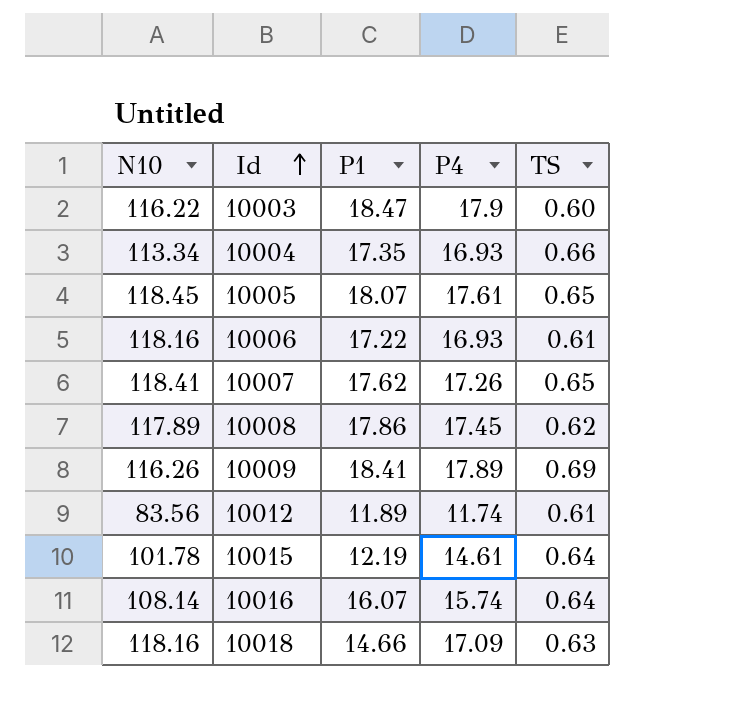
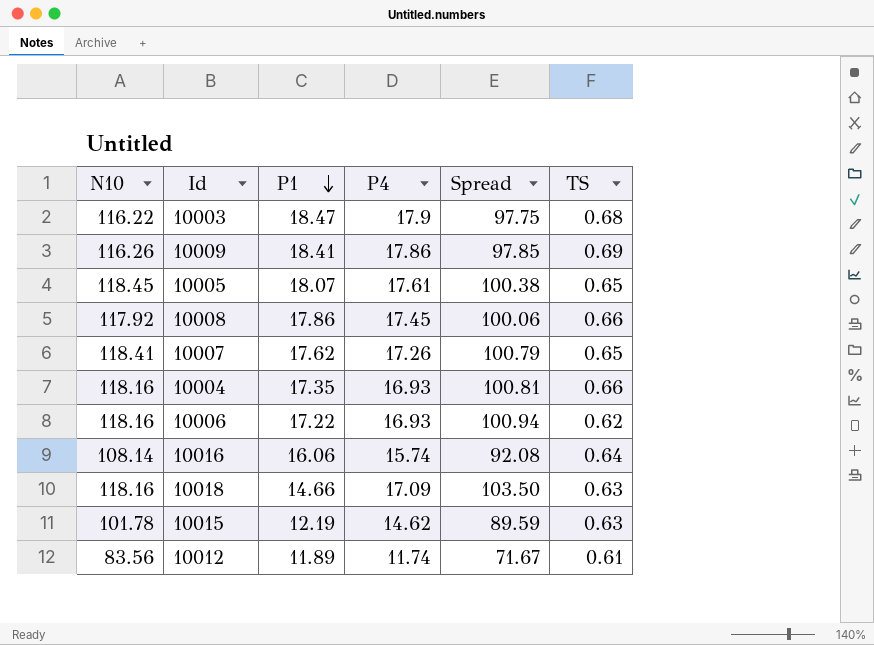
row order: Id ascending -> P1 descending
column Spread | formula: none -> [N10] - [P1]
10003 | TS: 0.60 -> 0.68
10009 | P4: 17.89 -> 17.86
10008 | N10: 117.89 -> 117.92
10008 | TS: 0.62 -> 0.66
10004 | N10: 113.34 -> 118.16
10006 | TS: 0.61 -> 0.62
10016 | P1: 16.07 -> 16.06
10015 | P4: 14.61 -> 14.62
10015 | TS: 0.64 -> 0.63

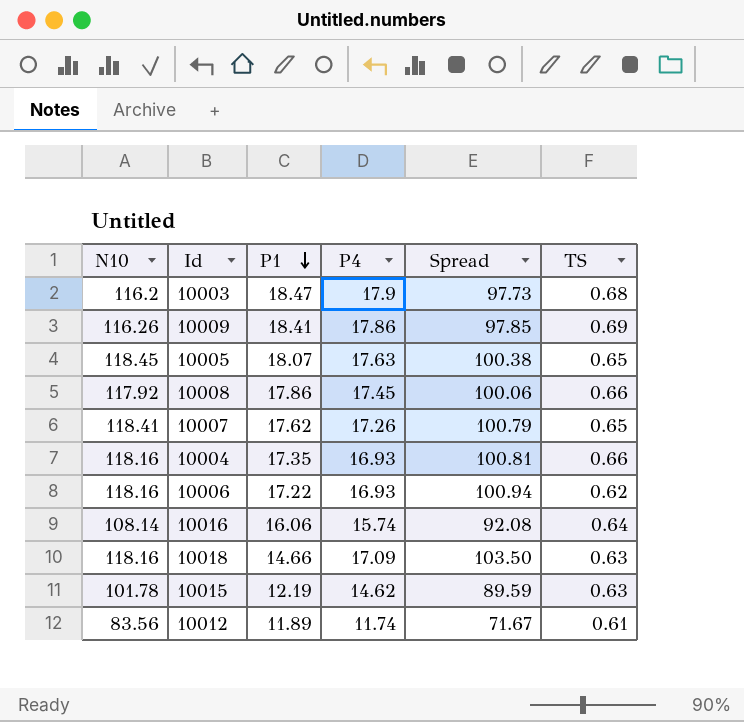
10003 | N10: 116.22 -> 116.2
10003 | Spread: 97.75 -> 97.73
10005 | P4: 17.61 -> 17.63

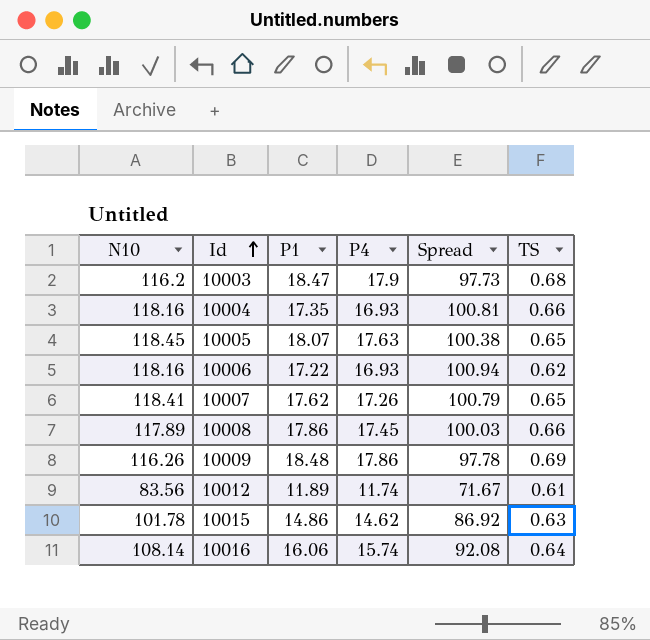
row order: P1 descending -> Id ascending
row 10018: 118.16 | 14.66 | 17.09 | 103.50 | 0.63 -> none
10008 | N10: 117.92 -> 117.89
10008 | Spread: 100.06 -> 100.03
10009 | P1: 18.41 -> 18.48
10009 | Spread: 97.85 -> 97.78
10015 | P1: 12.19 -> 14.86
10015 | Spread: 89.59 -> 86.92

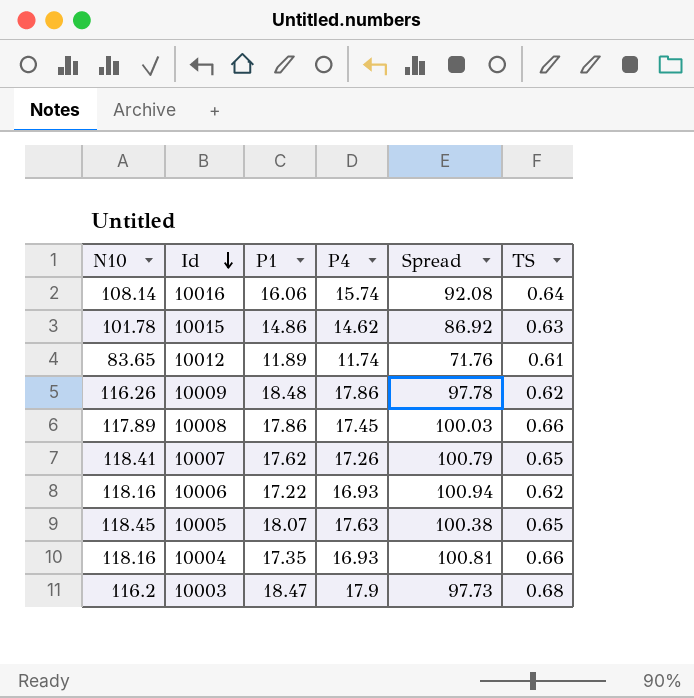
row order: Id ascending -> Id descending
10012 | N10: 83.56 -> 83.65
10012 | Spread: 71.67 -> 71.76
10009 | TS: 0.69 -> 0.62

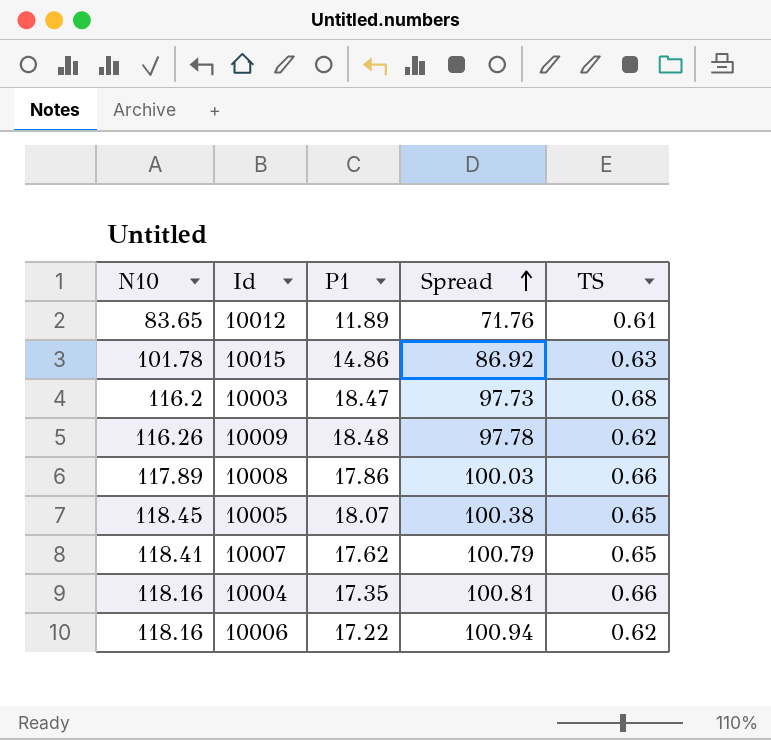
row order: Id descending -> Spread ascending
column P4 | position: 4 -> none
row 10016: 108.14 | 16.06 | 15.74 | 92.08 | 0.64 -> none

